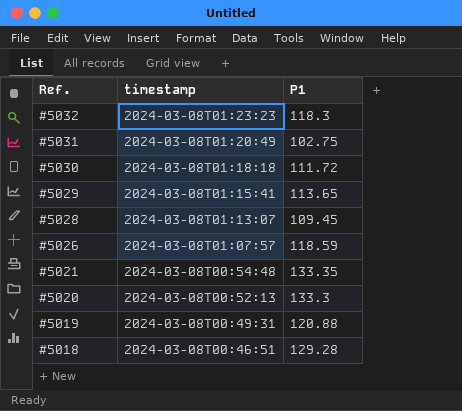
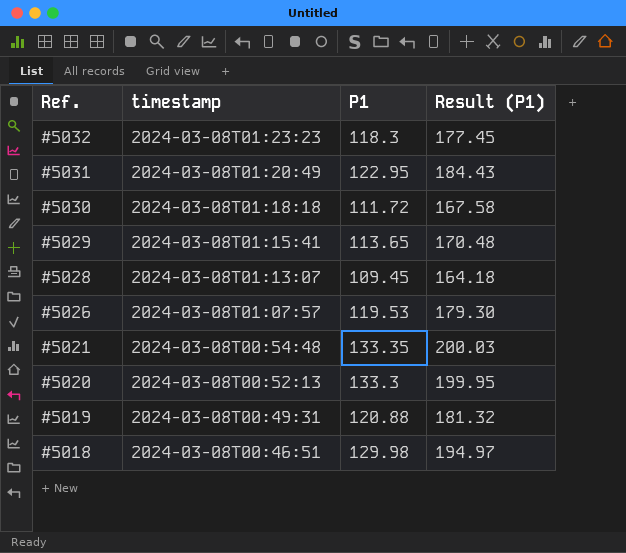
column Result (P1) | formula: none -> [P1] * 1.5
#5031 | P1: 102.75 -> 122.95
#5026 | P1: 118.59 -> 119.53
#5018 | P1: 129.28 -> 129.98

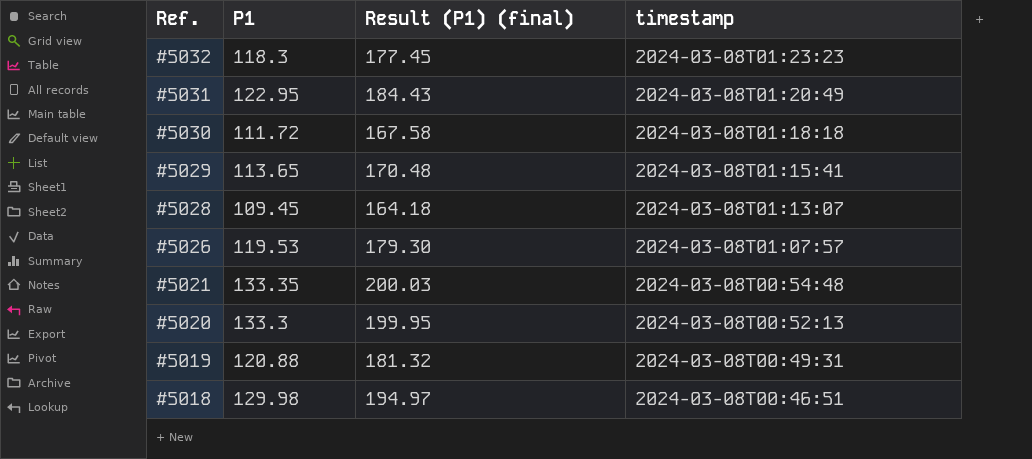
column name: Result (P1) -> Result (P1) (final)
column timestamp | position: 2 -> 4

